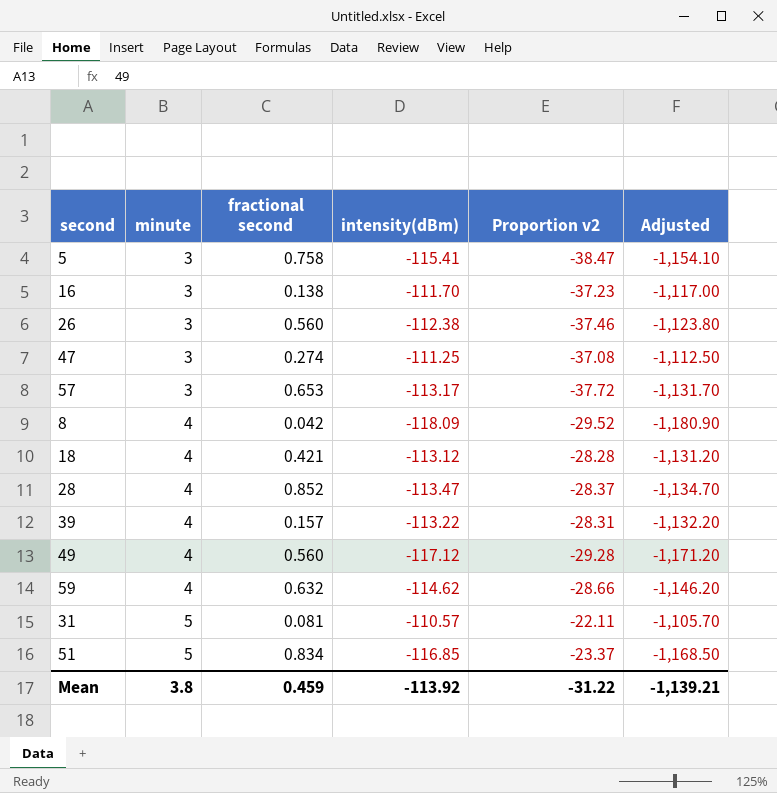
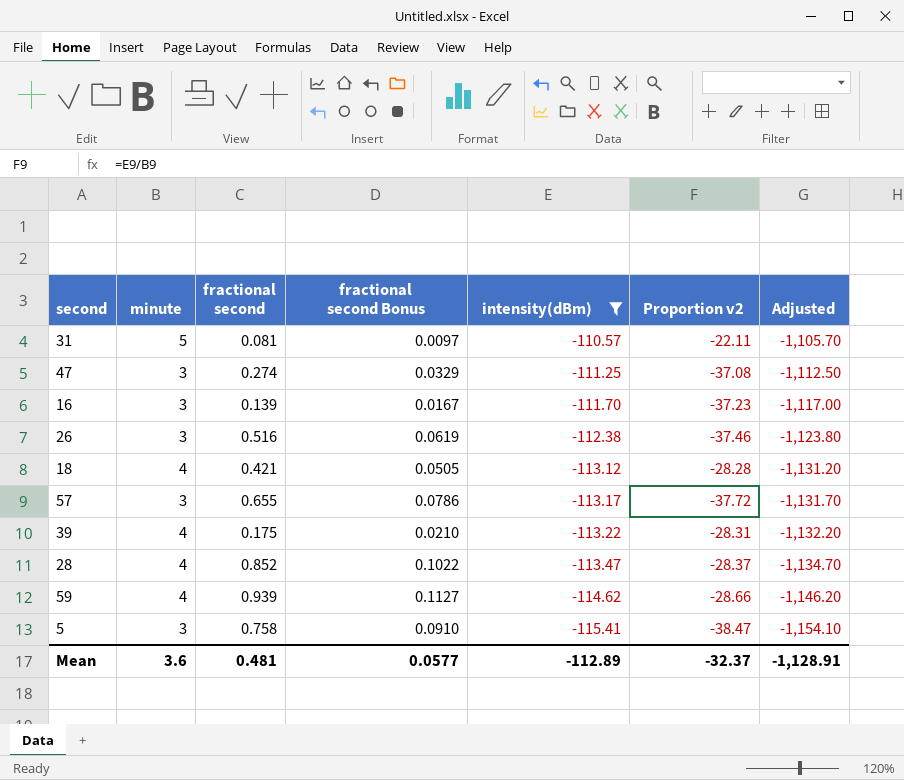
filter: none -> intensity(dBm) >= -115.41
row order: minute ascending -> intensity(dBm) descending
column fractional second Bonus | formula: none -> [fractional second] * 0.12
16 | fractional second: 0.138 -> 0.139
26 | fractional second: 0.560 -> 0.516
57 | fractional second: 0.653 -> 0.655
39 | fractional second: 0.157 -> 0.175
59 | fractional second: 0.632 -> 0.939
Mean | minute: 3.8 -> 3.6
Mean | fractional second: 0.459 -> 0.481
Mean | intensity(dBm): -113.92 -> -112.89
Mean | Proportion v2: -31.22 -> -32.37
Mean | Adjusted: -1,139.21 -> -1,128.91

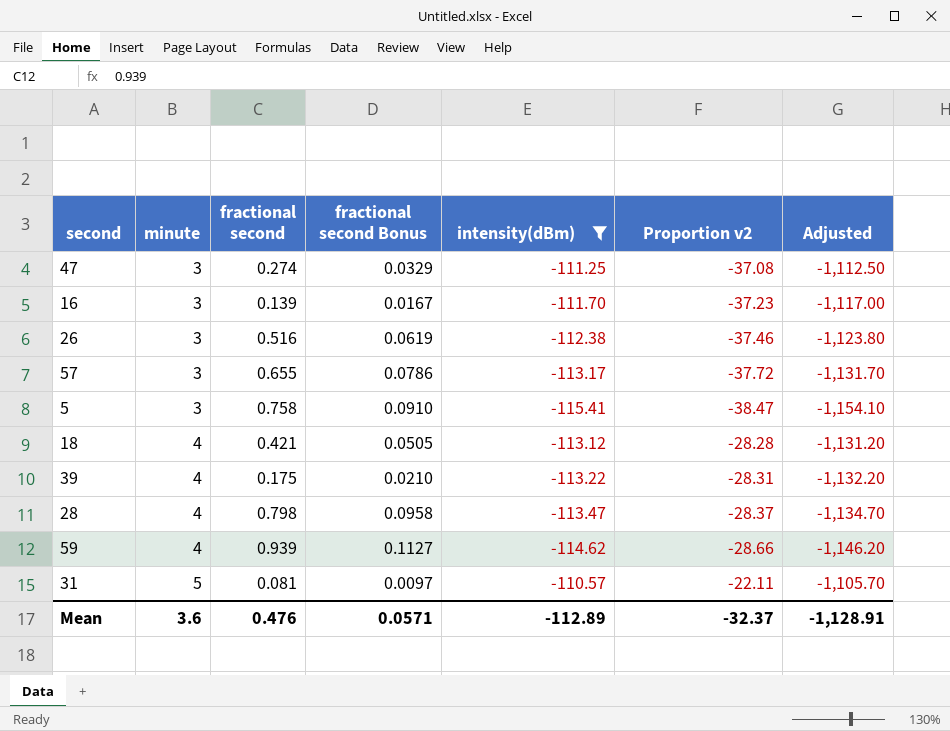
row order: intensity(dBm) descending -> minute ascending
28 | fractional second: 0.852 -> 0.798
28 | fractional second Bonus: 0.1022 -> 0.0958
Mean | fractional second: 0.481 -> 0.476
Mean | fractional second Bonus: 0.0577 -> 0.0571

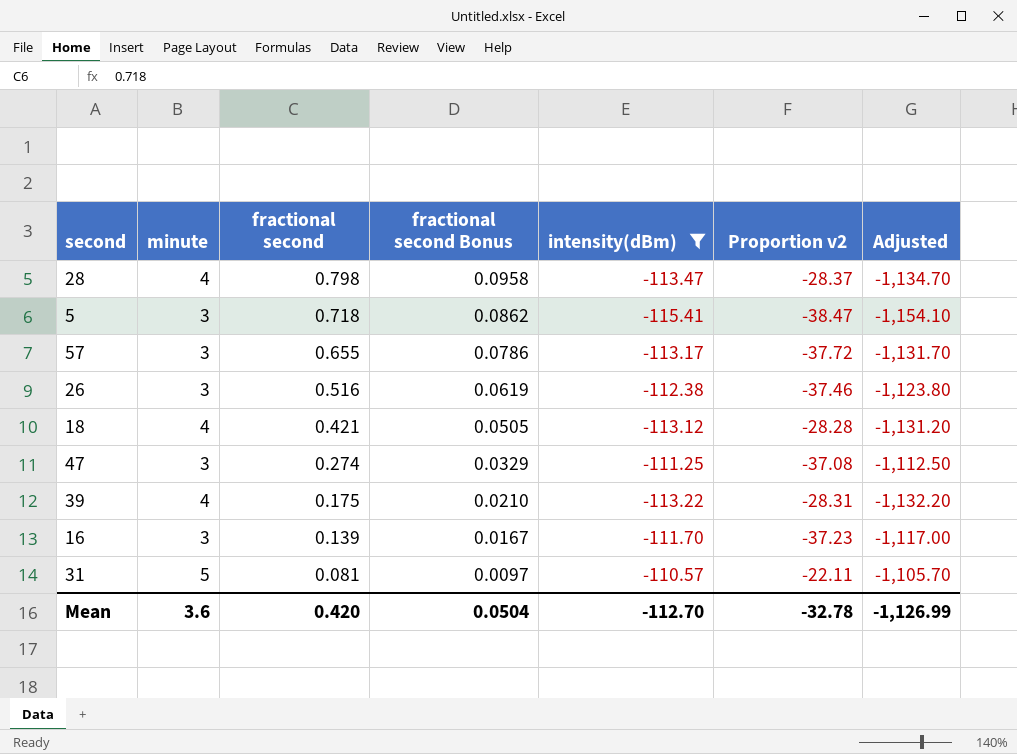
row order: minute ascending -> fractional second descending
row 59: 4 | 0.939 | 0.1127 | -114.62 | -28.66 | -1,146.20 -> none
5 | fractional second: 0.758 -> 0.718
5 | fractional second Bonus: 0.0910 -> 0.0862
Mean | fractional second: 0.476 -> 0.420
Mean | fractional second Bonus: 0.0571 -> 0.0504
Mean | intensity(dBm): -112.89 -> -112.70
Mean | Proportion v2: -32.37 -> -32.78
Mean | Adjusted: -1,128.91 -> -1,126.99

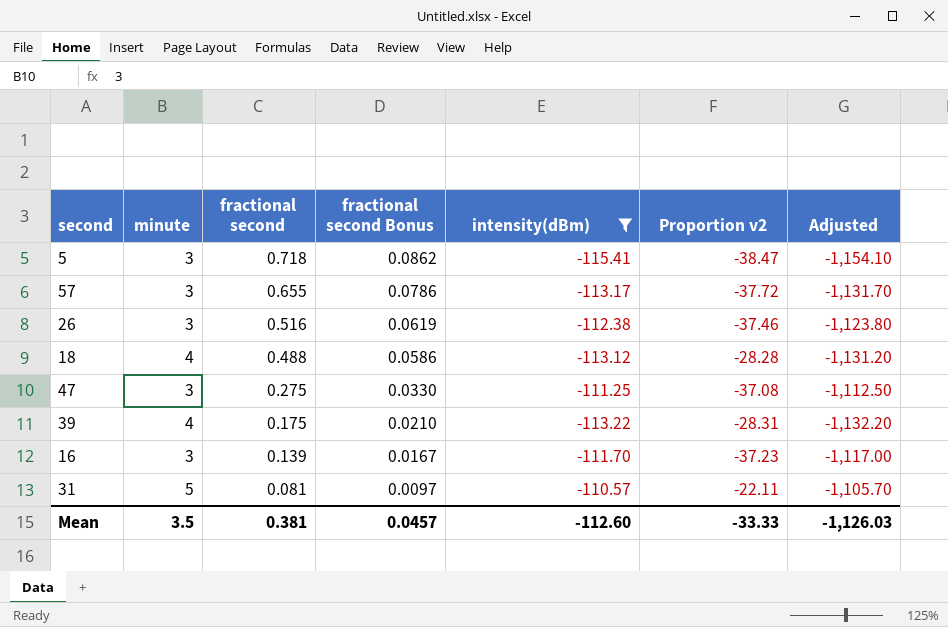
row 28: 4 | 0.798 | 0.0958 | -113.47 | -28.37 | -1,134.70 -> none
18 | fractional second: 0.421 -> 0.488
18 | fractional second Bonus: 0.0505 -> 0.0586
47 | fractional second: 0.274 -> 0.275
47 | fractional second Bonus: 0.0329 -> 0.0330
Mean | minute: 3.6 -> 3.5
Mean | fractional second: 0.420 -> 0.381
Mean | fractional second Bonus: 0.0504 -> 0.0457
Mean | intensity(dBm): -112.70 -> -112.60
Mean | Proportion v2: -32.78 -> -33.33
Mean | Adjusted: -1,126.99 -> -1,126.03

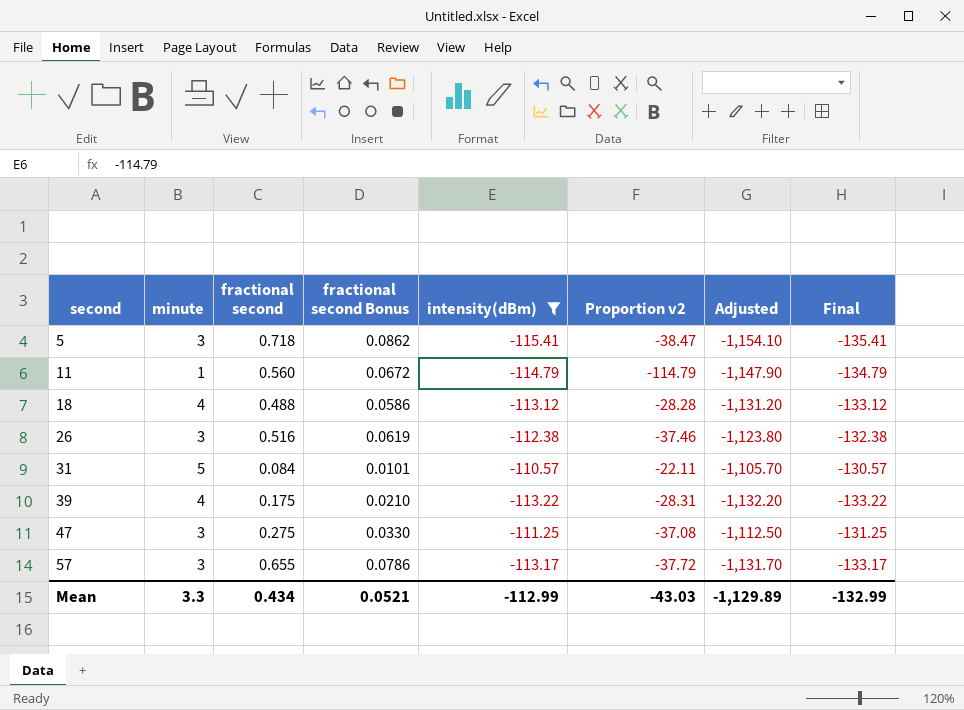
row order: fractional second descending -> second ascending
column Final | formula: none -> [intensity(dBm)] - 20
row 16: 3 | 0.139 | 0.0167 | -111.70 | -37.23 | -1,117.00 -> none
row 11: none -> 1 | 0.560 | 0.0672 | -114.79 | -114.79 | -1,147.90 | -134.79
31 | fractional second: 0.081 -> 0.084
31 | fractional second Bonus: 0.0097 -> 0.0101
Mean | minute: 3.5 -> 3.3
Mean | fractional second: 0.381 -> 0.434
Mean | fractional second Bonus: 0.0457 -> 0.0521
Mean | intensity(dBm): -112.60 -> -112.99
Mean | Proportion v2: -33.33 -> -43.03
Mean | Adjusted: -1,126.03 -> -1,129.89

